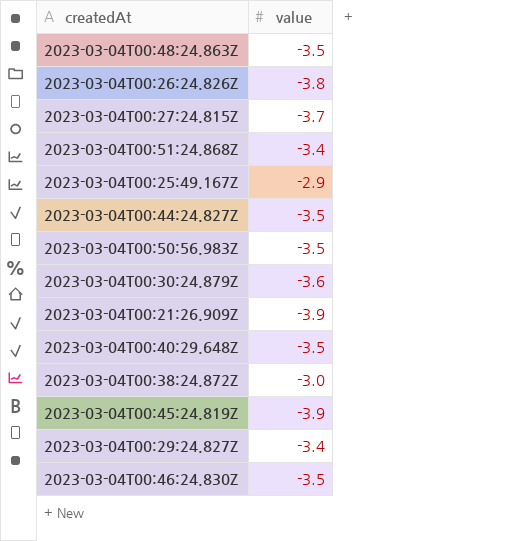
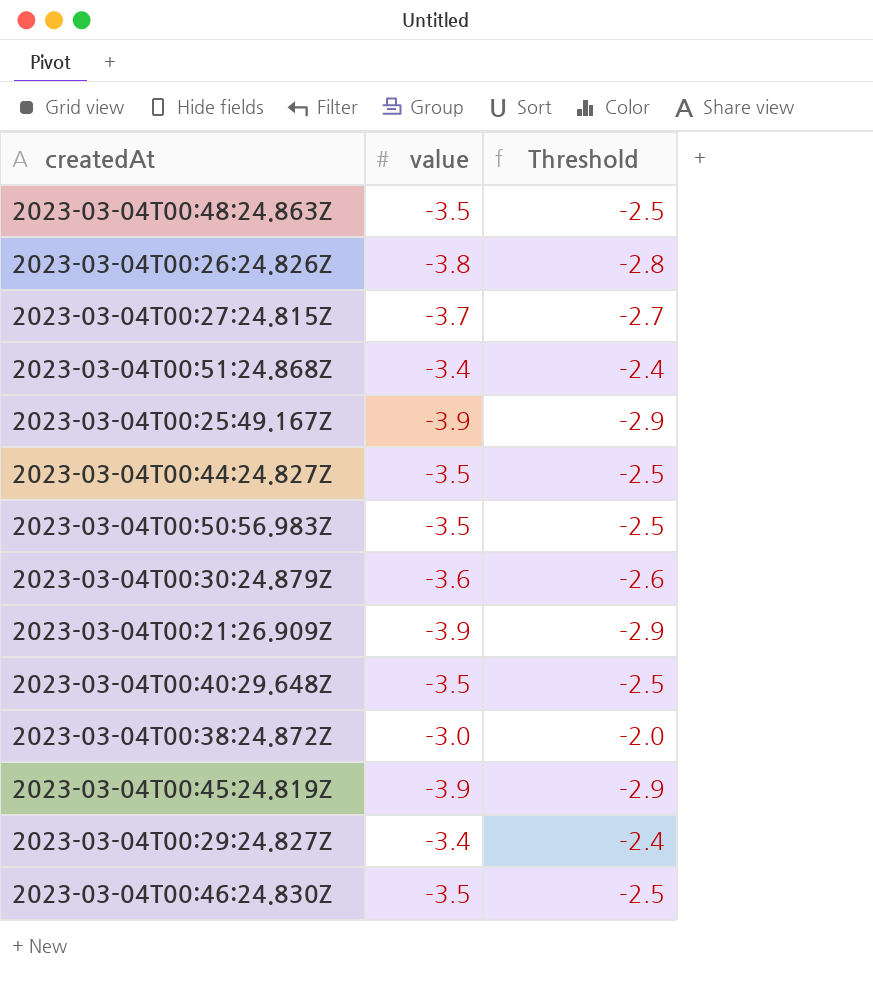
column Threshold | formula: none -> [value] + 1
2023-03-04T00:25:49.167Z | value: -2.9 -> -3.9

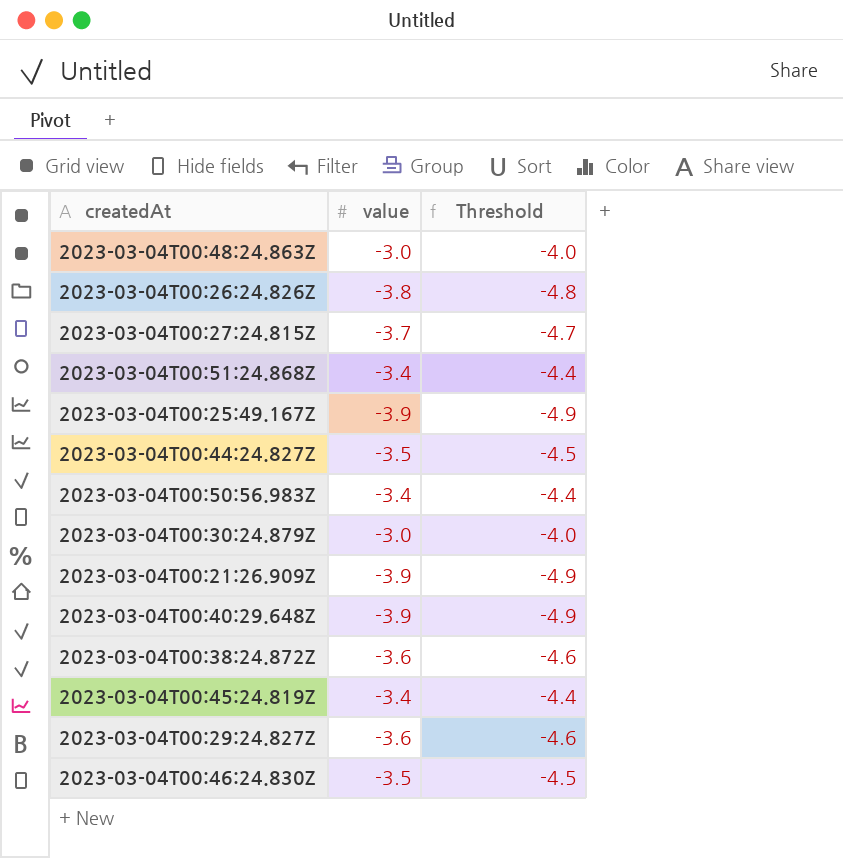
column Threshold | formula: [value] + 1 -> [value] - 1
2023-03-04T00:48:24.863Z | value: -3.5 -> -3.0
2023-03-04T00:50:56.983Z | value: -3.5 -> -3.4
2023-03-04T00:30:24.879Z | value: -3.6 -> -3.0
2023-03-04T00:40:29.648Z | value: -3.5 -> -3.9
2023-03-04T00:38:24.872Z | value: -3.0 -> -3.6
2023-03-04T00:45:24.819Z | value: -3.9 -> -3.4
2023-03-04T00:29:24.827Z | value: -3.4 -> -3.6

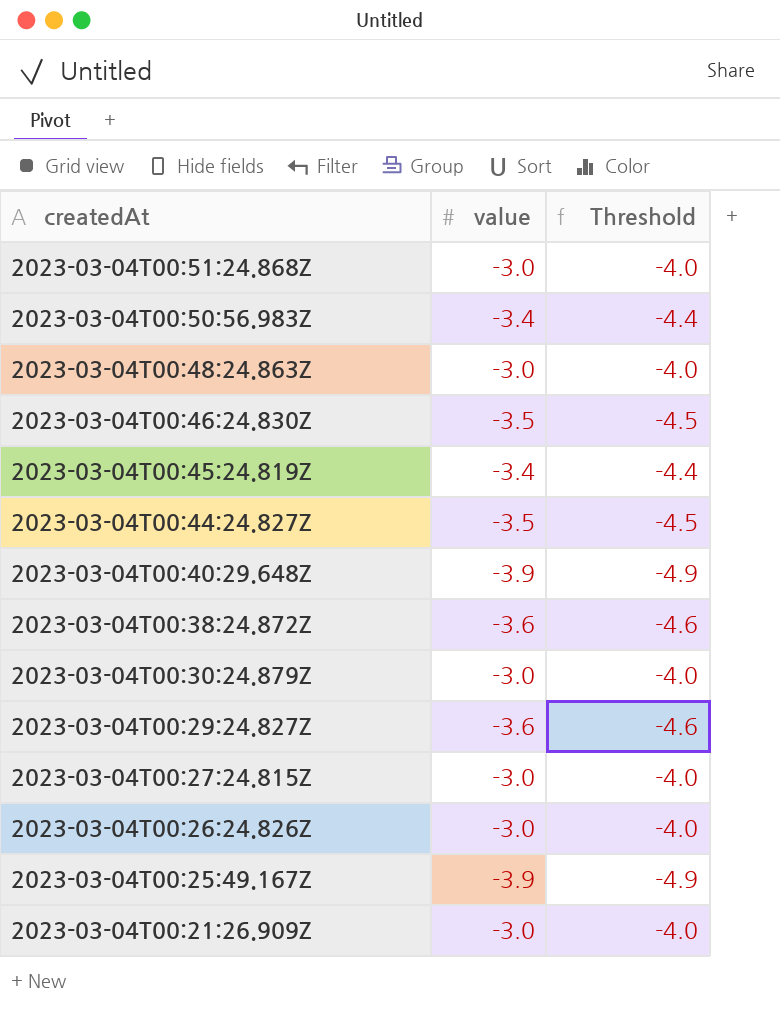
row order: none -> createdAt descending
2023-03-04T00:51:24.868Z | value: -3.4 -> -3.0
2023-03-04T00:51:24.868Z | Threshold: -4.4 -> -4.0
2023-03-04T00:27:24.815Z | value: -3.7 -> -3.0
2023-03-04T00:27:24.815Z | Threshold: -4.7 -> -4.0
2023-03-04T00:26:24.826Z | value: -3.8 -> -3.0
2023-03-04T00:26:24.826Z | Threshold: -4.8 -> -4.0
2023-03-04T00:21:26.909Z | value: -3.9 -> -3.0
2023-03-04T00:21:26.909Z | Threshold: -4.9 -> -4.0

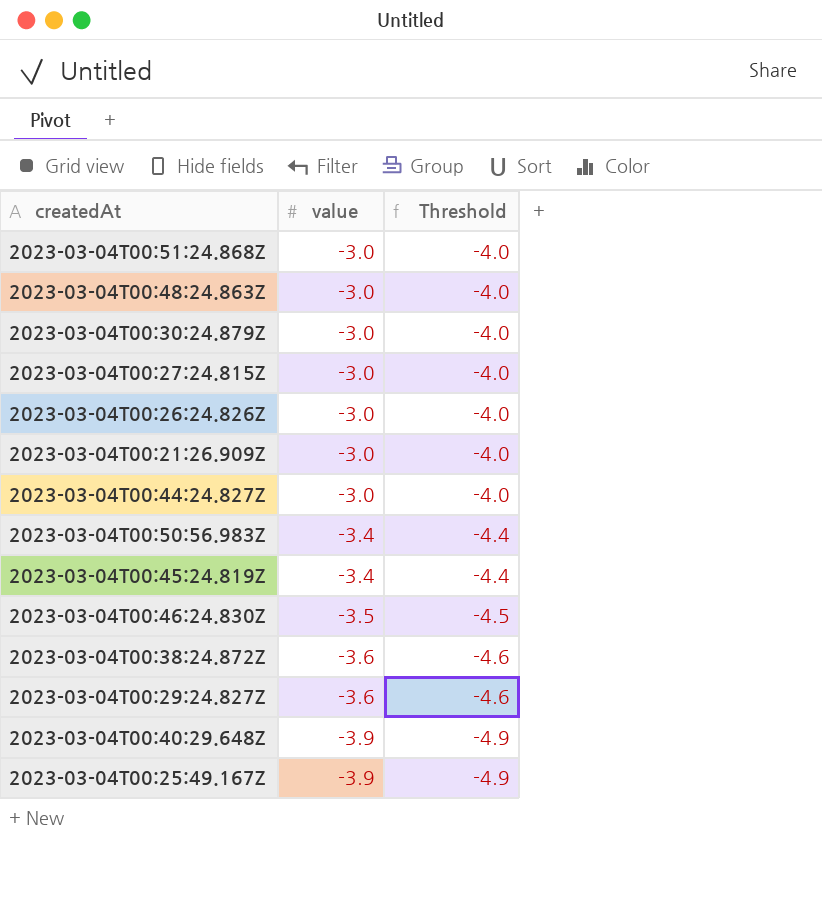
row order: createdAt descending -> value descending
2023-03-04T00:44:24.827Z | value: -3.5 -> -3.0
2023-03-04T00:44:24.827Z | Threshold: -4.5 -> -4.0

